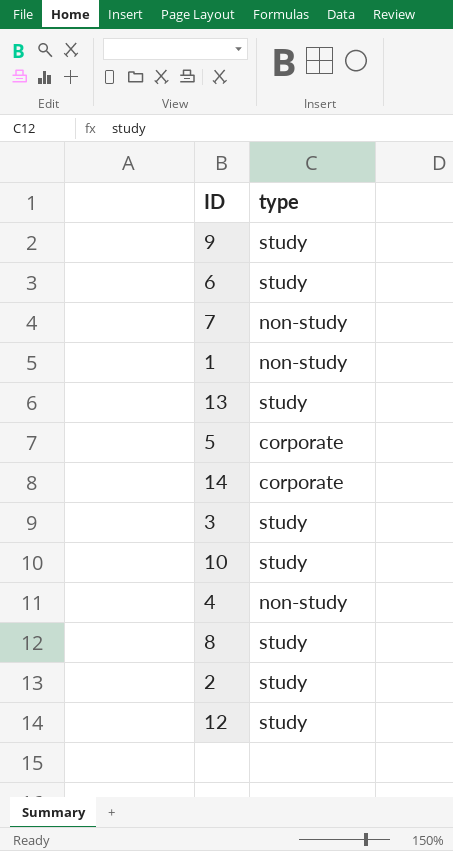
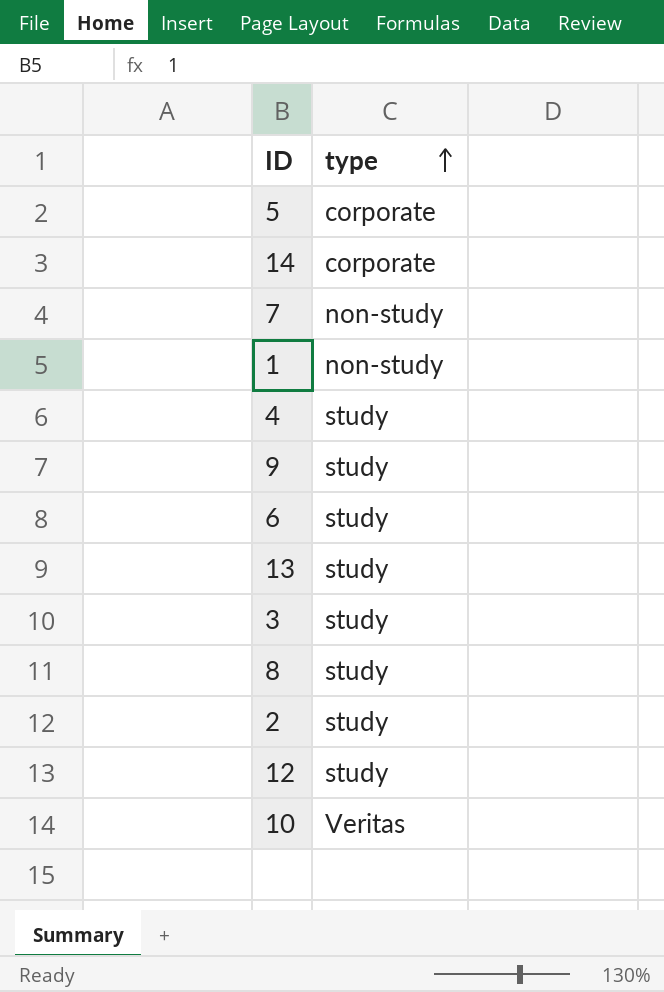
row order: none -> type ascending
4 | type: non-study -> study
10 | type: study -> Veritas

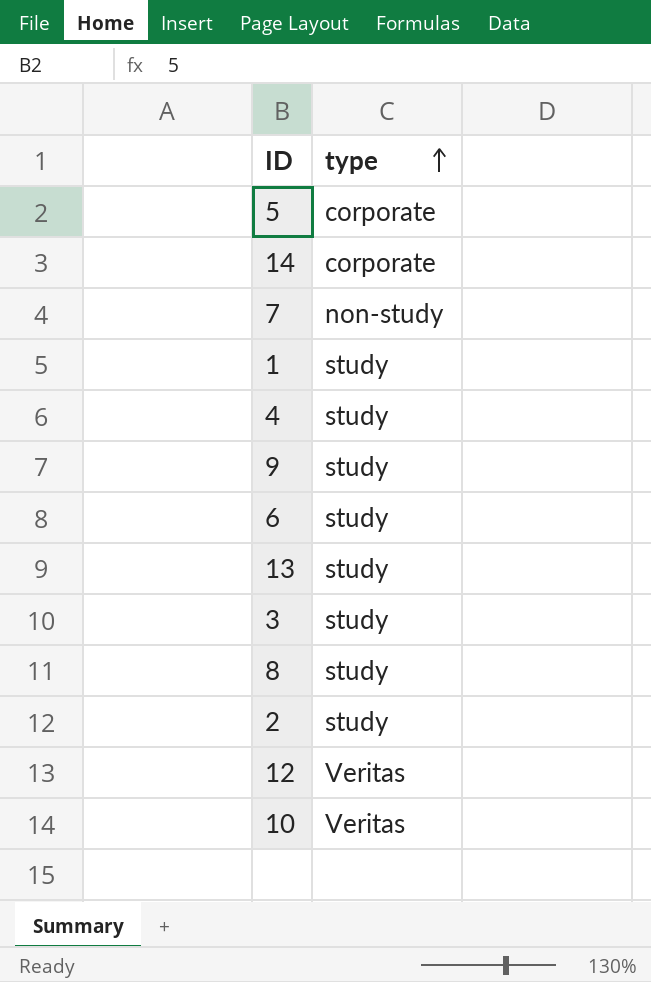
1 | type: non-study -> study
12 | type: study -> Veritas

